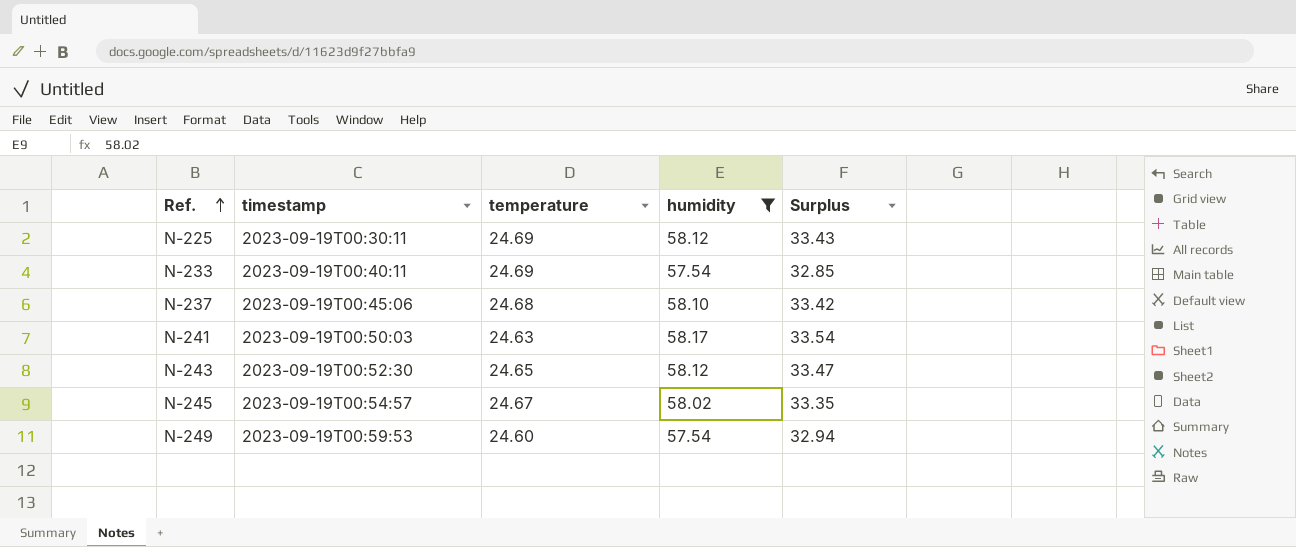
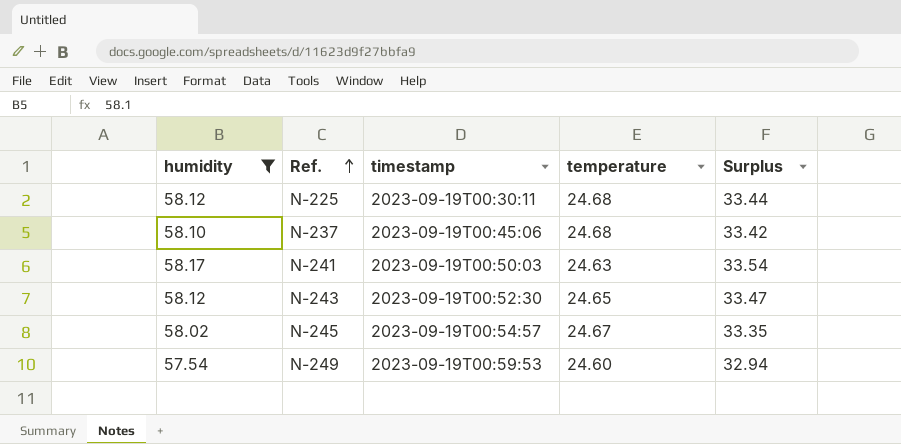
column humidity | position: 4 -> 1
row N-233: 2023-09-19T00:40:11 | 24.69 | 57.54 | 32.85 -> none
N-225 | temperature: 24.69 -> 24.68
N-225 | Surplus: 33.43 -> 33.44

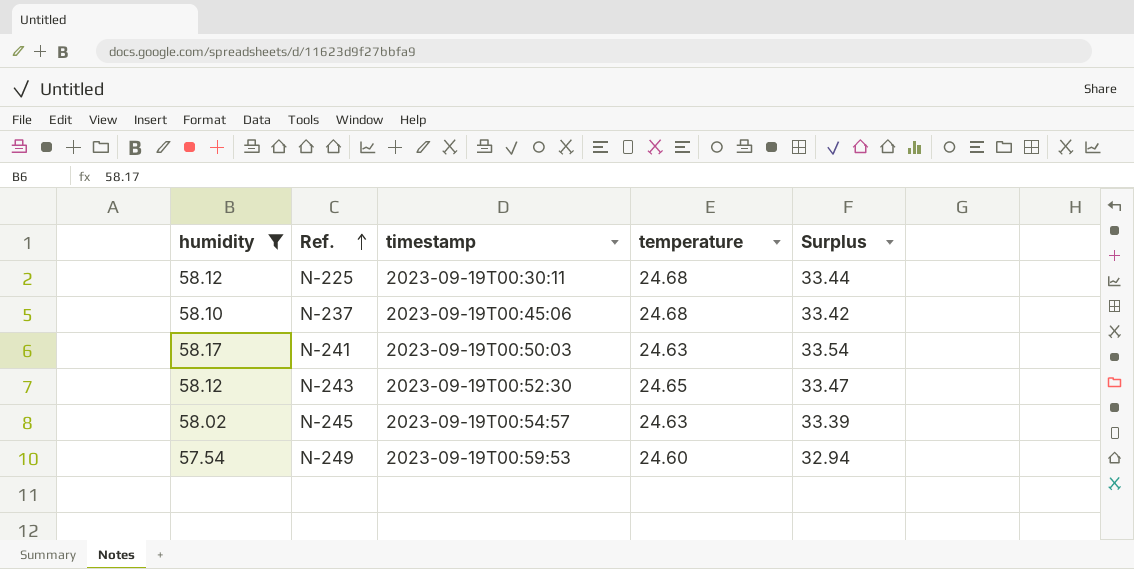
N-245 | temperature: 24.67 -> 24.63
N-245 | Surplus: 33.35 -> 33.39

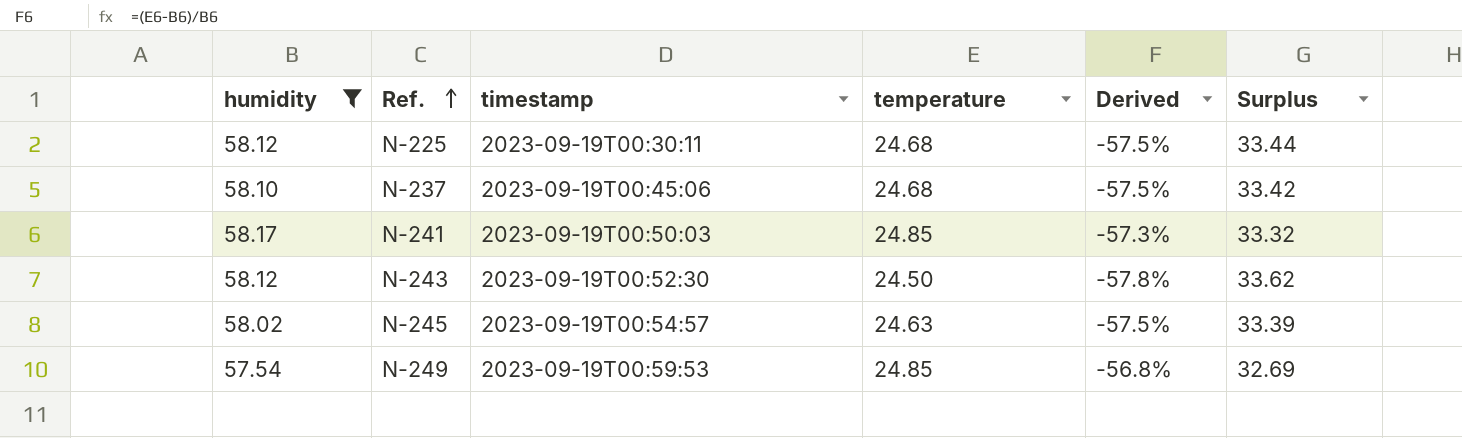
column Derived | formula: none -> ([temperature] - [humidity]) / [humidity]
N-241 | temperature: 24.63 -> 24.85
N-241 | Surplus: 33.54 -> 33.32
N-243 | temperature: 24.65 -> 24.50
N-243 | Surplus: 33.47 -> 33.62
N-249 | temperature: 24.60 -> 24.85
N-249 | Surplus: 32.94 -> 32.69

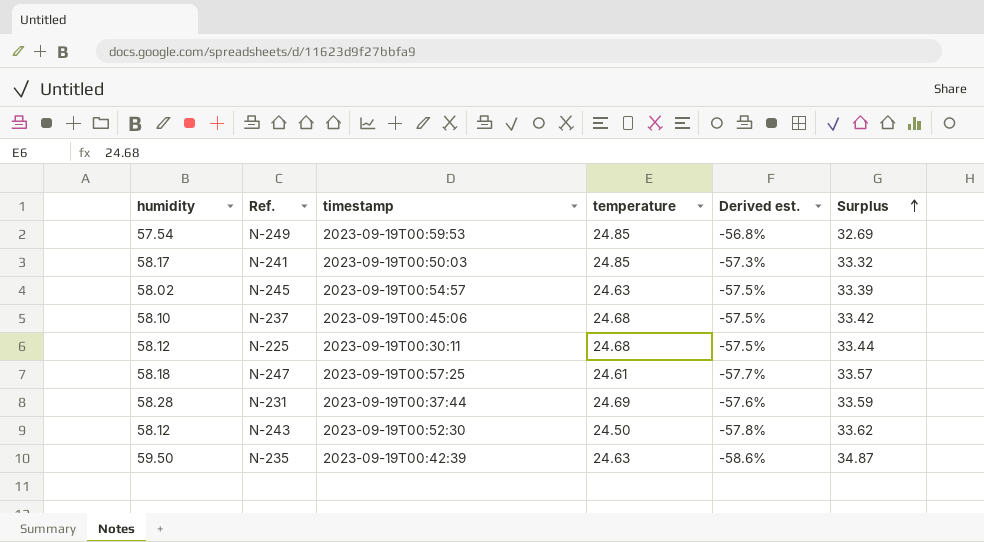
filter: humidity <= 58.17 -> none
row order: Ref. ascending -> Surplus ascending
column name: Derived -> Derived est.

